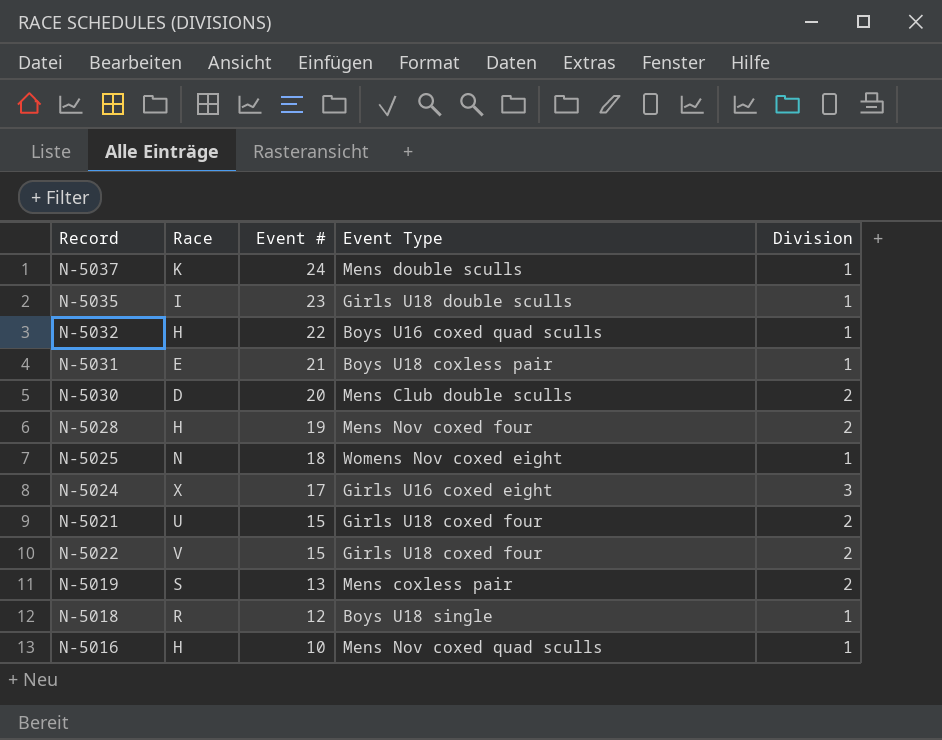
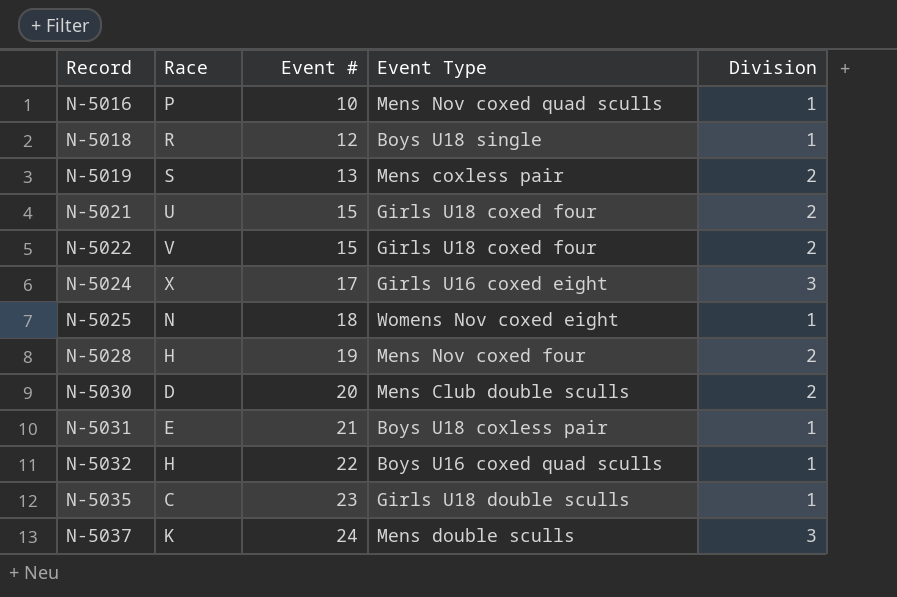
row order: Event # descending -> Record ascending
N-5016 | Race: H -> P
N-5035 | Race: I -> C
N-5037 | Division: 1 -> 3

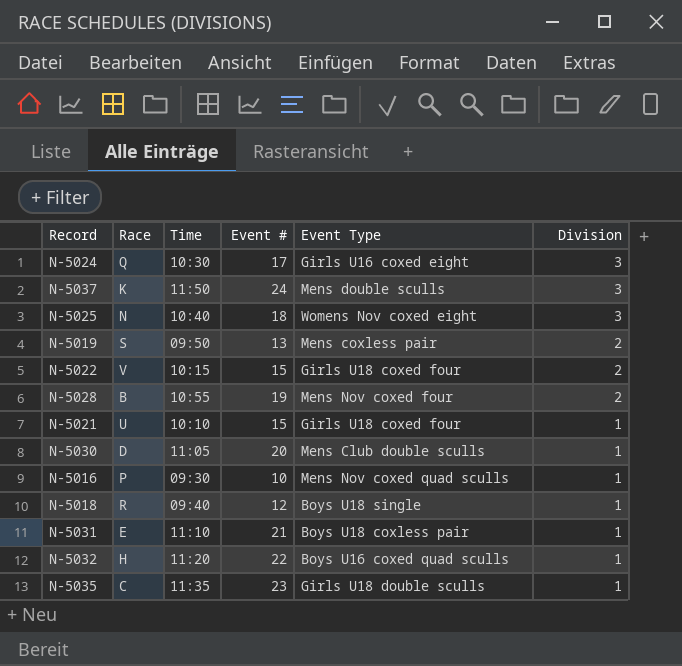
row order: Record ascending -> Division descending
column Time | position: none -> 3
N-5024 | Race: X -> Q
N-5025 | Division: 1 -> 3
N-5028 | Race: H -> B
N-5021 | Division: 2 -> 1
N-5030 | Division: 2 -> 1

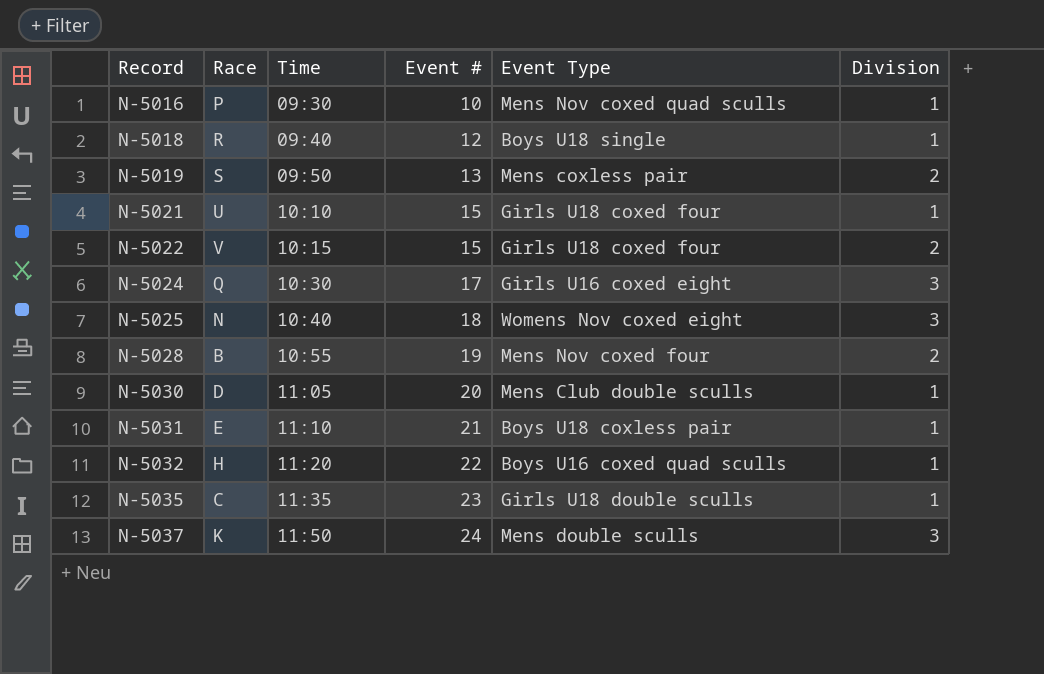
row order: Division descending -> Record ascending

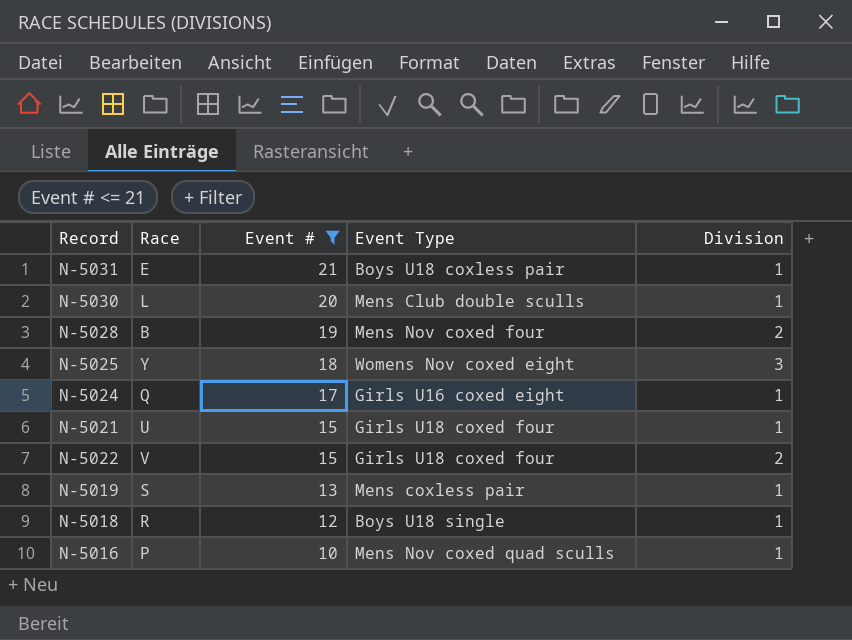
filter: none -> Event # <= 21
row order: Record ascending -> Event # descending
column Time | position: 3 -> none
N-5030 | Race: D -> L
N-5025 | Race: N -> Y
N-5024 | Division: 3 -> 1
N-5019 | Division: 2 -> 1

